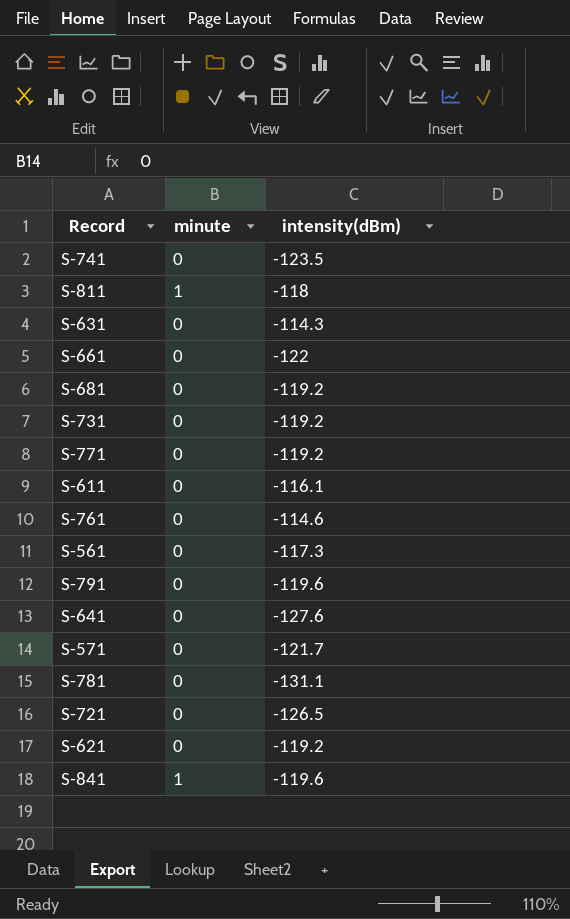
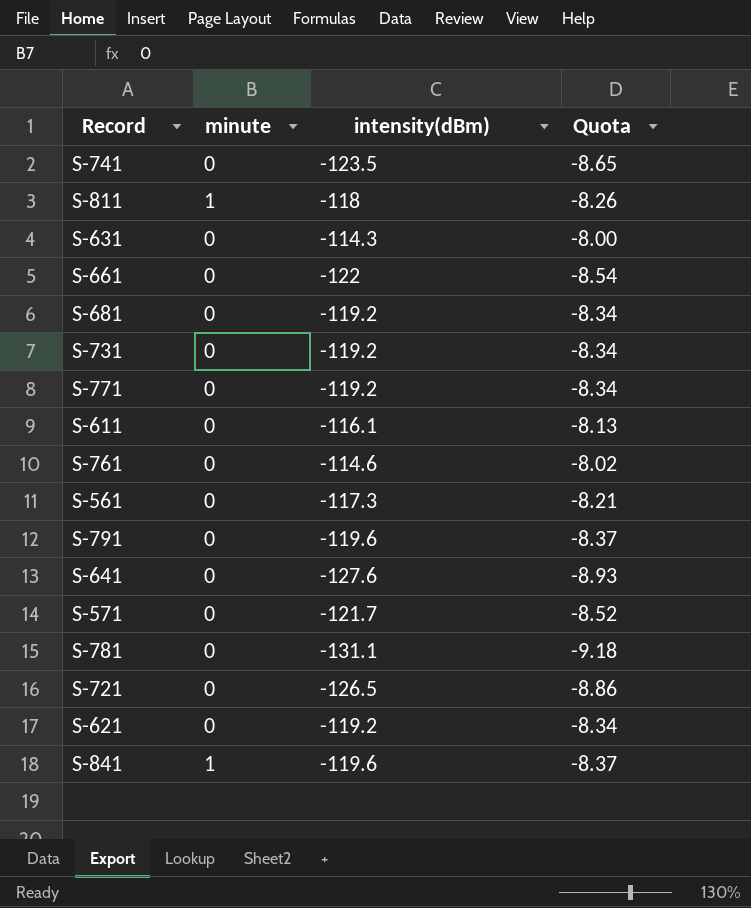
column Quota | formula: none -> [intensity(dBm)] * 0.07

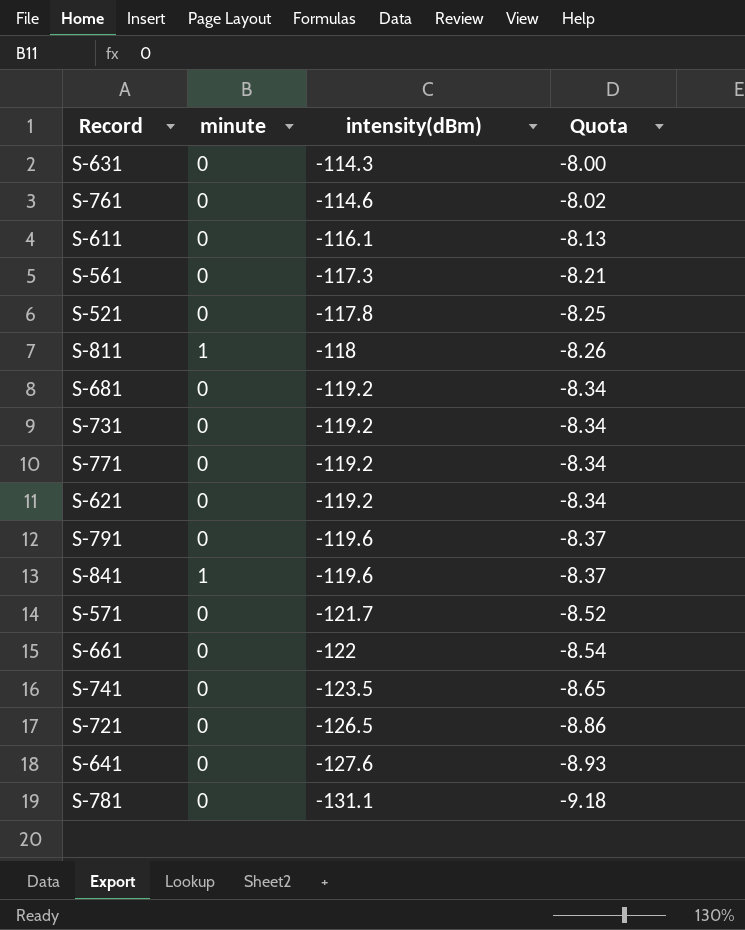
row order: none -> intensity(dBm) descending
row S-521: none -> 0 | -117.8 | -8.25

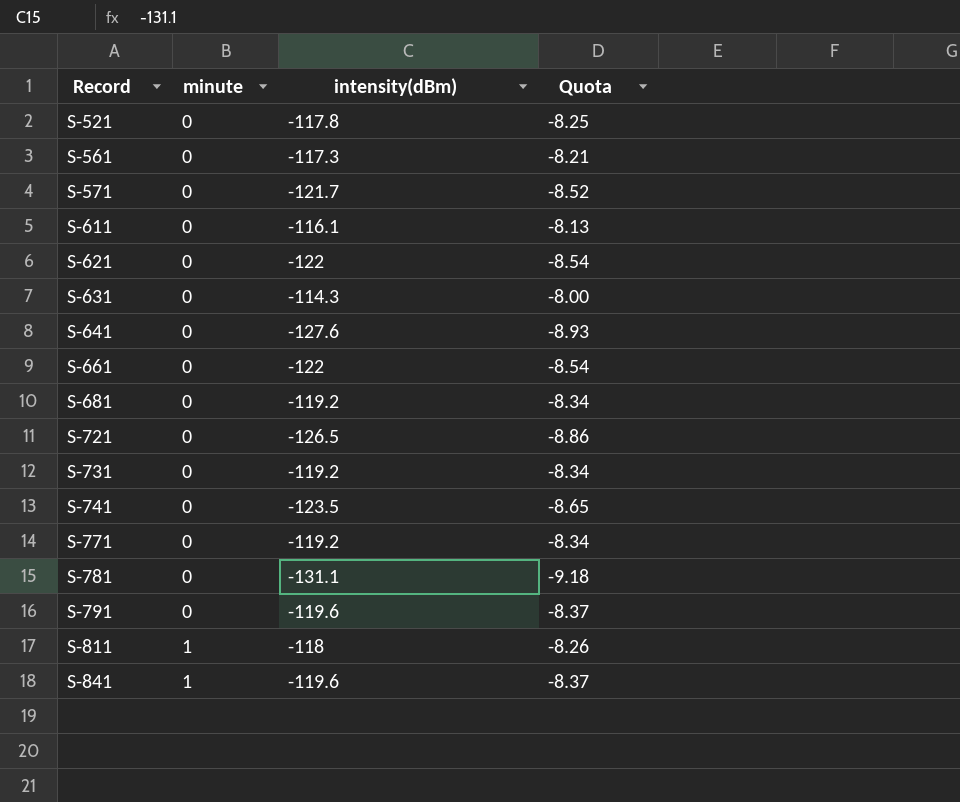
row order: intensity(dBm) descending -> Record ascending
row S-761: 0 | -114.6 | -8.02 -> none
S-621 | intensity(dBm): -119.2 -> -122
S-621 | Quota: -8.34 -> -8.54

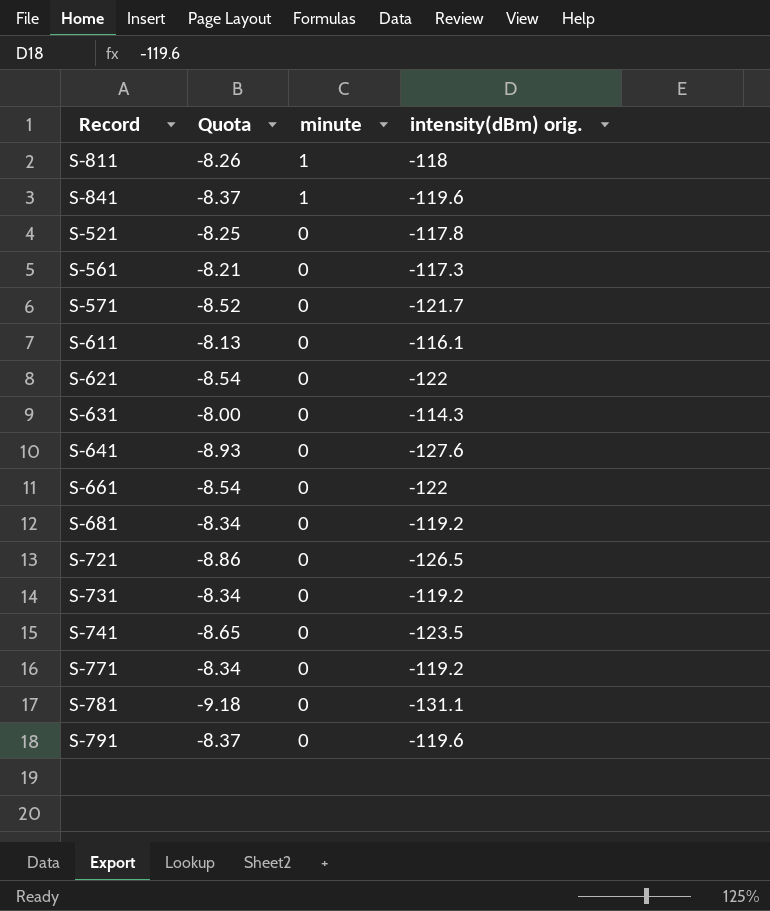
row order: Record ascending -> minute descending
column Quota | position: 4 -> 2
column name: intensity(dBm) -> intensity(dBm) orig.

